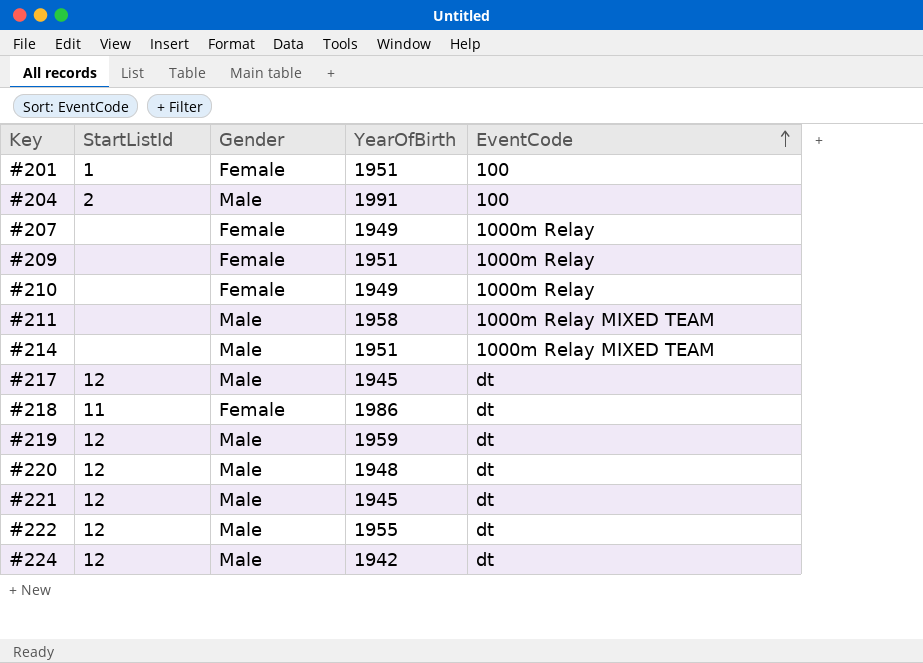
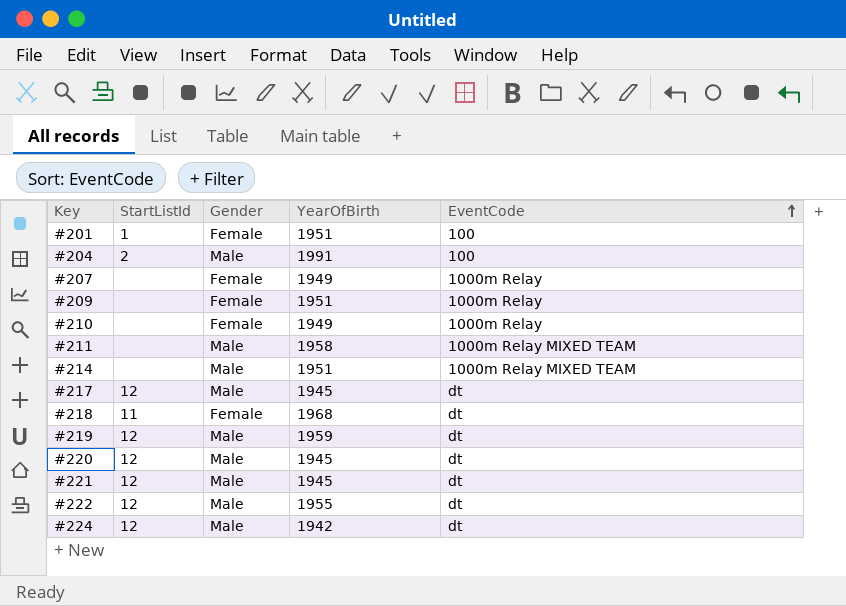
#218 | YearOfBirth: 1986 -> 1968
#220 | YearOfBirth: 1948 -> 1945

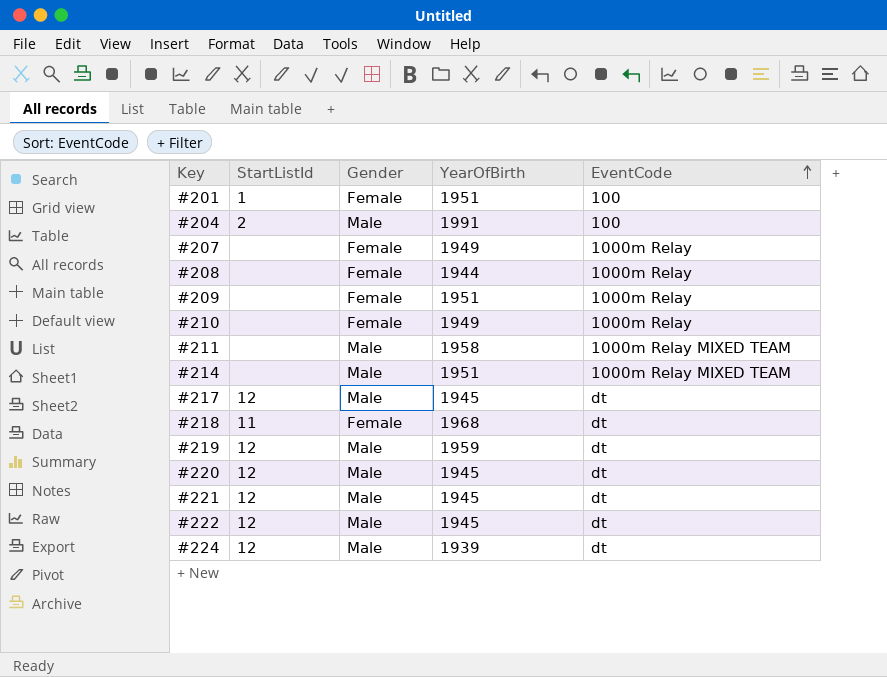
row #208: none -> none | Female | 1944 | 1000m Relay
#222 | YearOfBirth: 1955 -> 1945
#224 | YearOfBirth: 1942 -> 1939

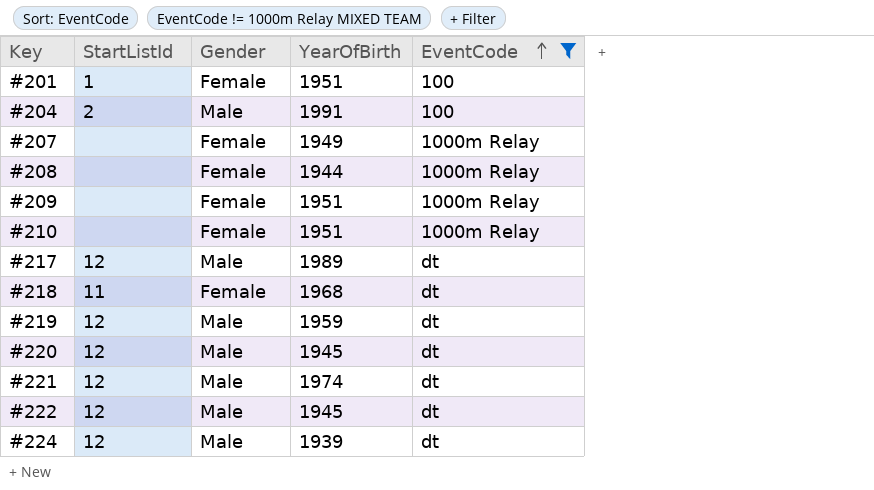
filter: none -> EventCode != 1000m Relay MIXED TEAM
#210 | YearOfBirth: 1949 -> 1951
#217 | YearOfBirth: 1945 -> 1989
#221 | YearOfBirth: 1945 -> 1974

